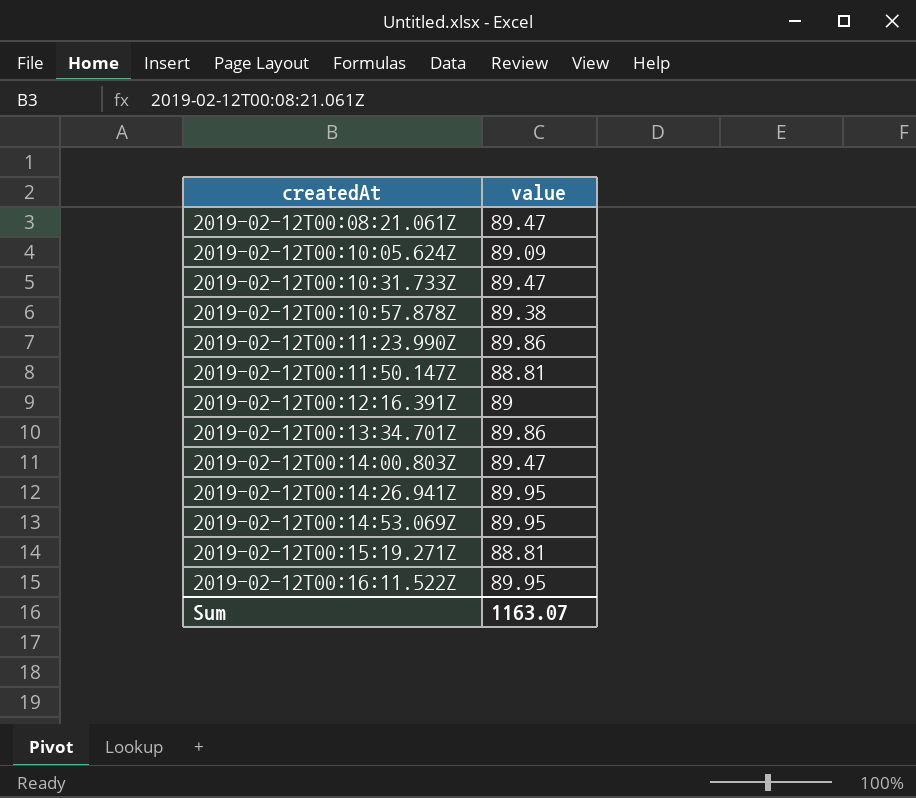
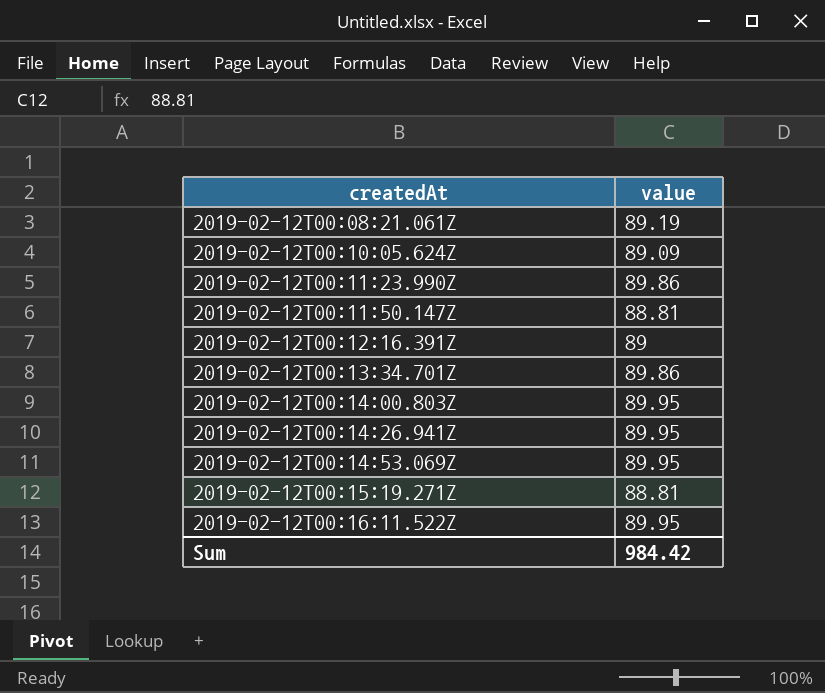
row 2019-02-12T00:10:31.733Z: 89.47 -> none
row 2019-02-12T00:10:57.878Z: 89.38 -> none
2019-02-12T00:08:21.061Z | value: 89.47 -> 89.19
2019-02-12T00:14:00.803Z | value: 89.47 -> 89.95
Sum | value: 1163.07 -> 984.42

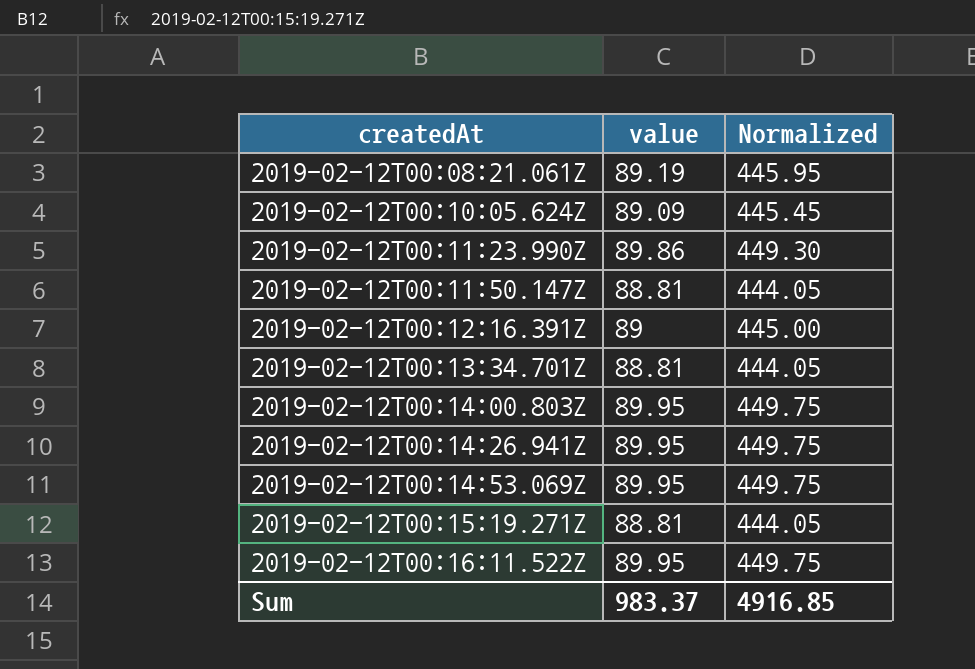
column Normalized | formula: none -> [value] * 5
2019-02-12T00:13:34.701Z | value: 89.86 -> 88.81
Sum | value: 984.42 -> 983.37

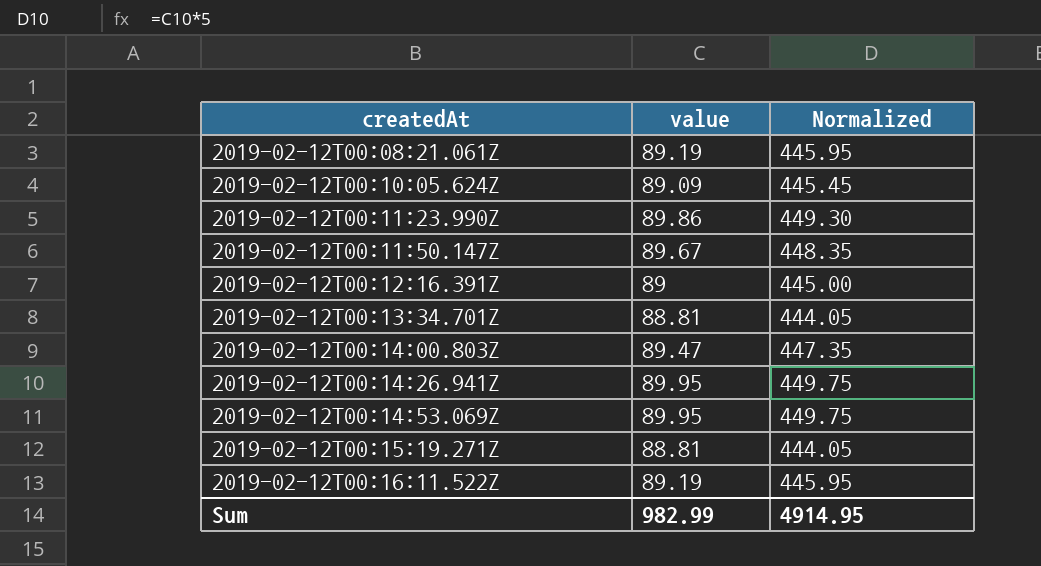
2019-02-12T00:11:50.147Z | value: 88.81 -> 89.67
2019-02-12T00:11:50.147Z | Normalized: 444.05 -> 448.35
2019-02-12T00:14:00.803Z | value: 89.95 -> 89.47
2019-02-12T00:14:00.803Z | Normalized: 449.75 -> 447.35
2019-02-12T00:16:11.522Z | value: 89.95 -> 89.19
2019-02-12T00:16:11.522Z | Normalized: 449.75 -> 445.95
Sum | value: 983.37 -> 982.99
Sum | Normalized: 4916.85 -> 4914.95

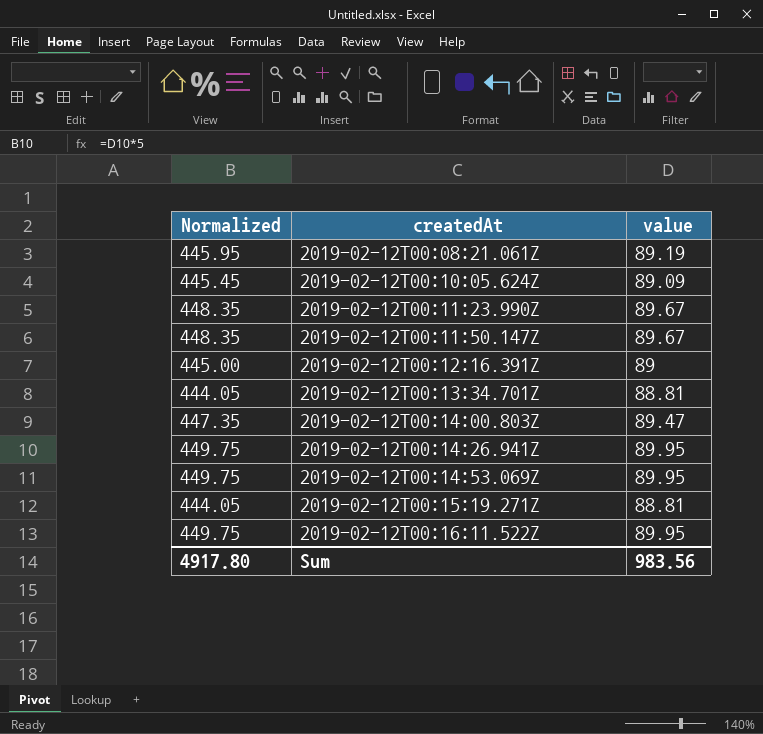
column Normalized | position: 3 -> 1
2019-02-12T00:11:23.990Z | Normalized: 449.30 -> 448.35
2019-02-12T00:11:23.990Z | value: 89.86 -> 89.67
2019-02-12T00:16:11.522Z | Normalized: 445.95 -> 449.75
2019-02-12T00:16:11.522Z | value: 89.19 -> 89.95
Sum | Normalized: 4914.95 -> 4917.80
Sum | value: 982.99 -> 983.56

